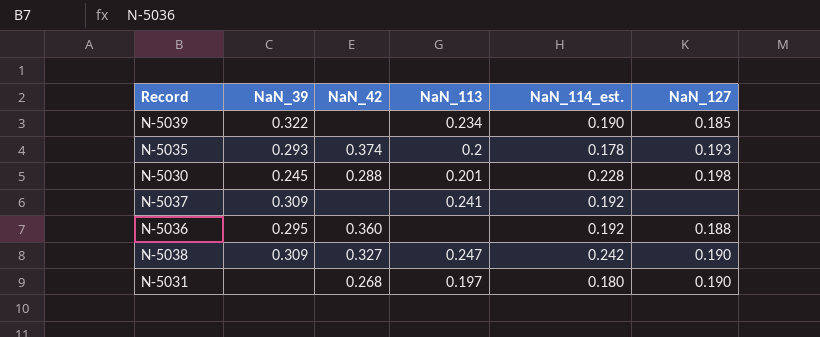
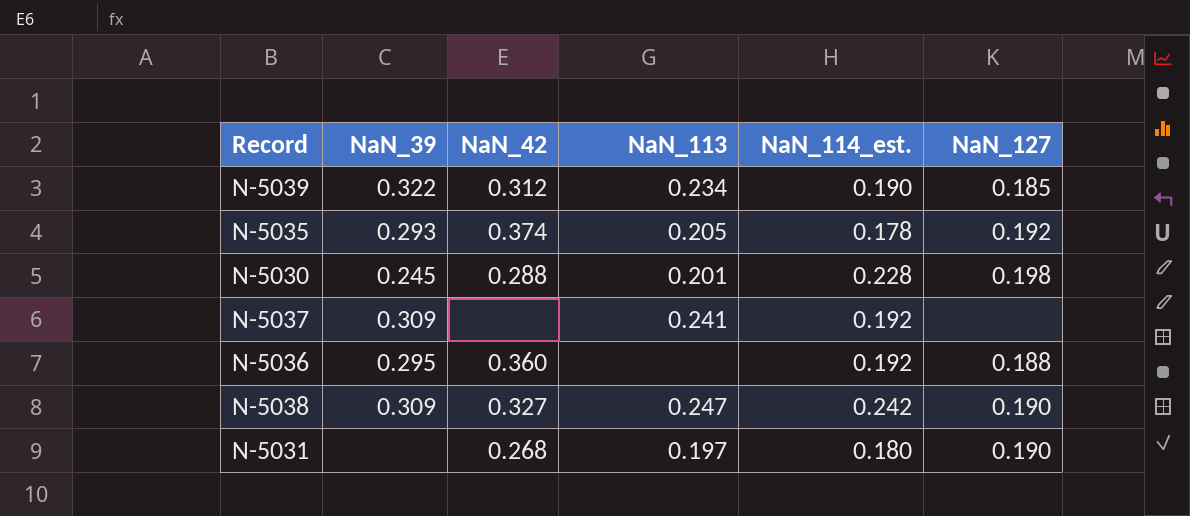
N-5039 | NaN_42: none -> 0.312
N-5035 | NaN_113: 0.2 -> 0.205
N-5035 | NaN_127: 0.193 -> 0.192

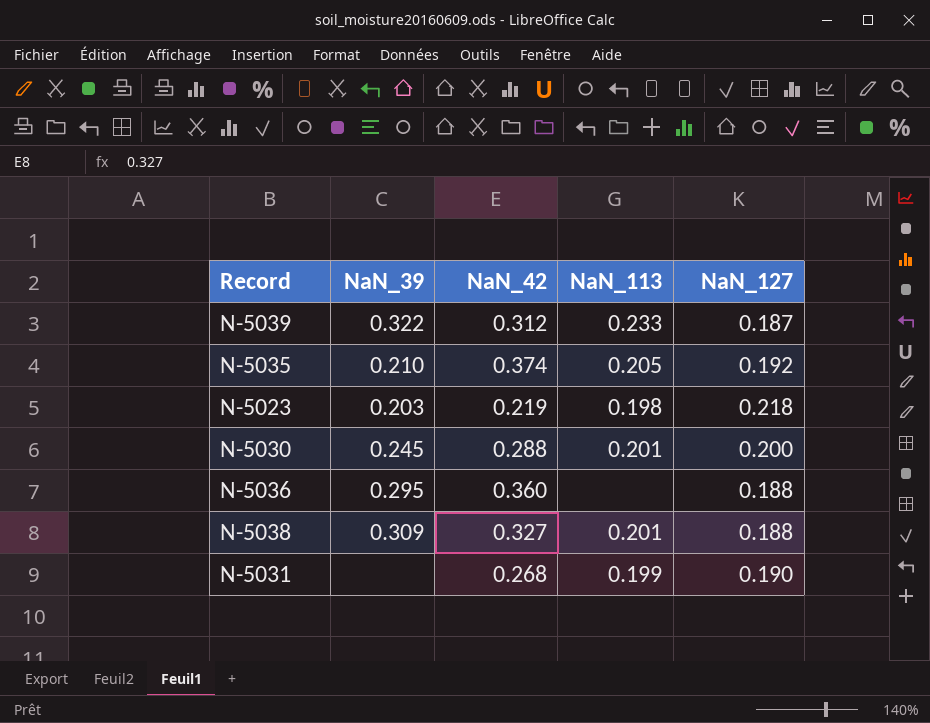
column NaN_114_est. | position: 5 -> none
row N-5037: 0.309 | none | 0.241 | 0.192 | none -> none
N-5039 | NaN_113: 0.234 -> 0.233
N-5039 | NaN_127: 0.185 -> 0.187
N-5035 | NaN_39: 0.293 -> 0.210
row N-5023: none -> 0.203 | 0.219 | 0.198 | 0.218
N-5030 | NaN_127: 0.198 -> 0.200
N-5038 | NaN_113: 0.247 -> 0.201
N-5038 | NaN_127: 0.190 -> 0.188
N-5031 | NaN_113: 0.197 -> 0.199

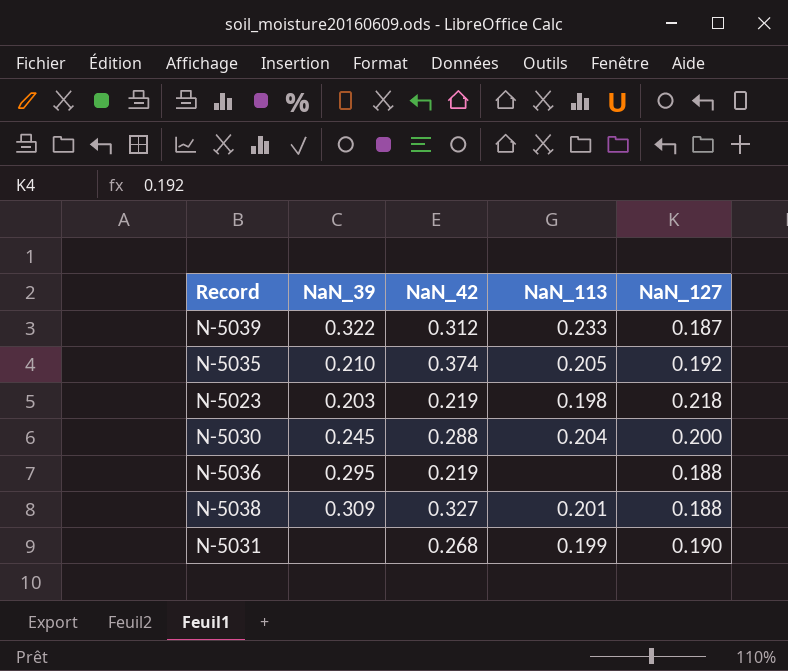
N-5030 | NaN_113: 0.201 -> 0.204
N-5036 | NaN_42: 0.360 -> 0.219

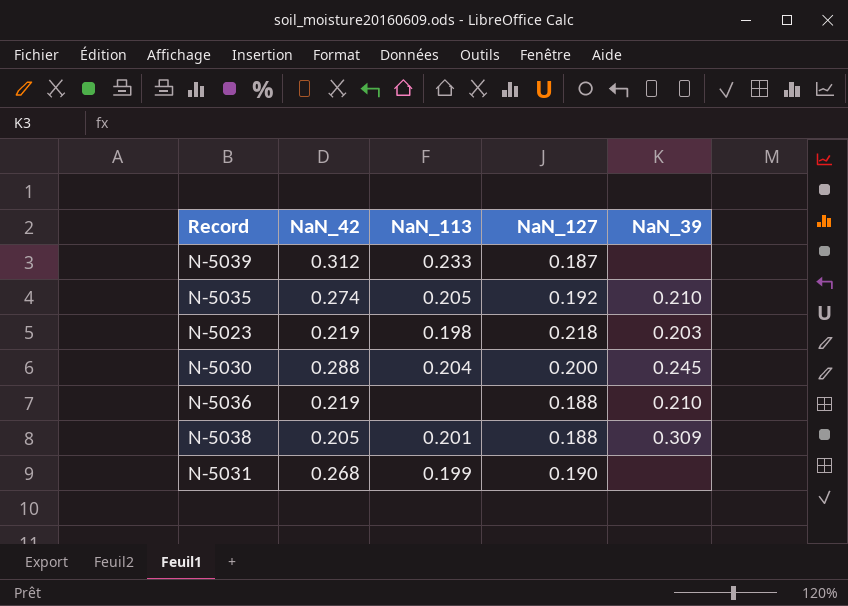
column NaN_39 | position: 2 -> 5
N-5039 | NaN_39: 0.322 -> none
N-5035 | NaN_42: 0.374 -> 0.274
N-5036 | NaN_39: 0.295 -> 0.210
N-5038 | NaN_42: 0.327 -> 0.205

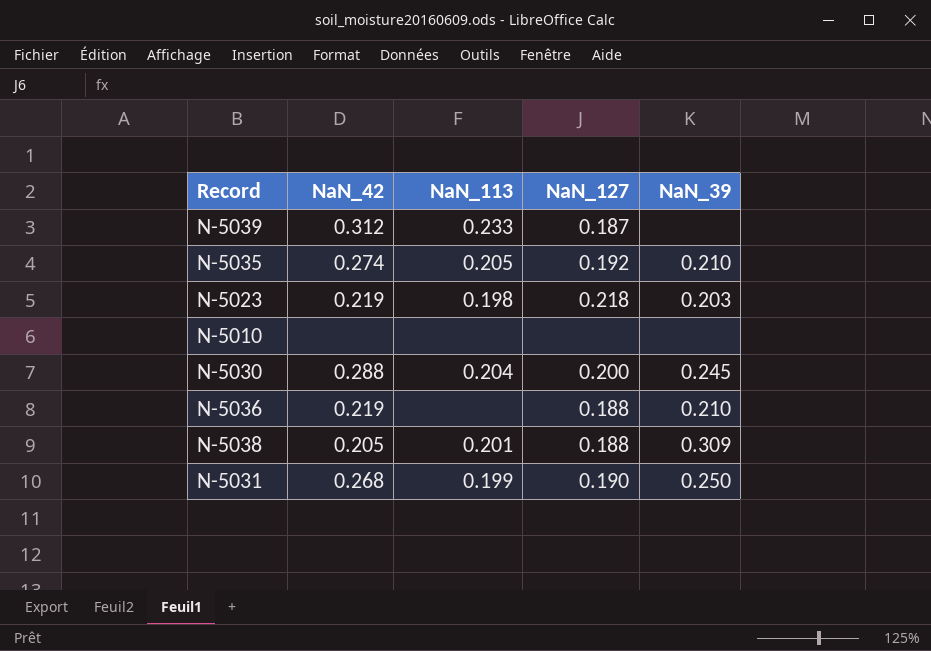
row N-5010: none -> none | none | none | none
N-5031 | NaN_39: none -> 0.250

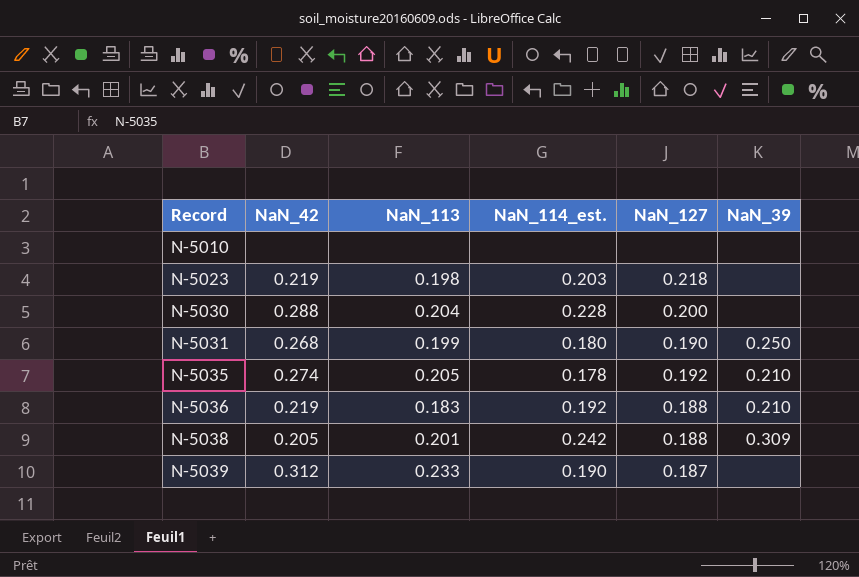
row order: none -> Record ascending
column NaN_114_est. | position: none -> 4
N-5023 | NaN_39: 0.203 -> none
N-5030 | NaN_39: 0.245 -> none
N-5036 | NaN_113: none -> 0.183

